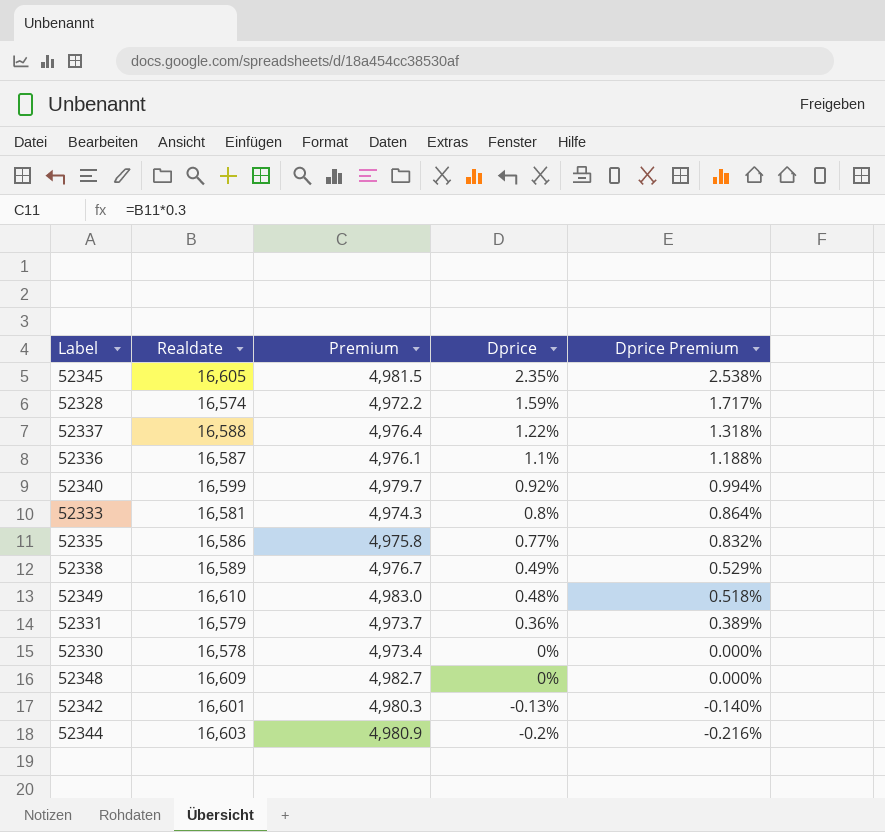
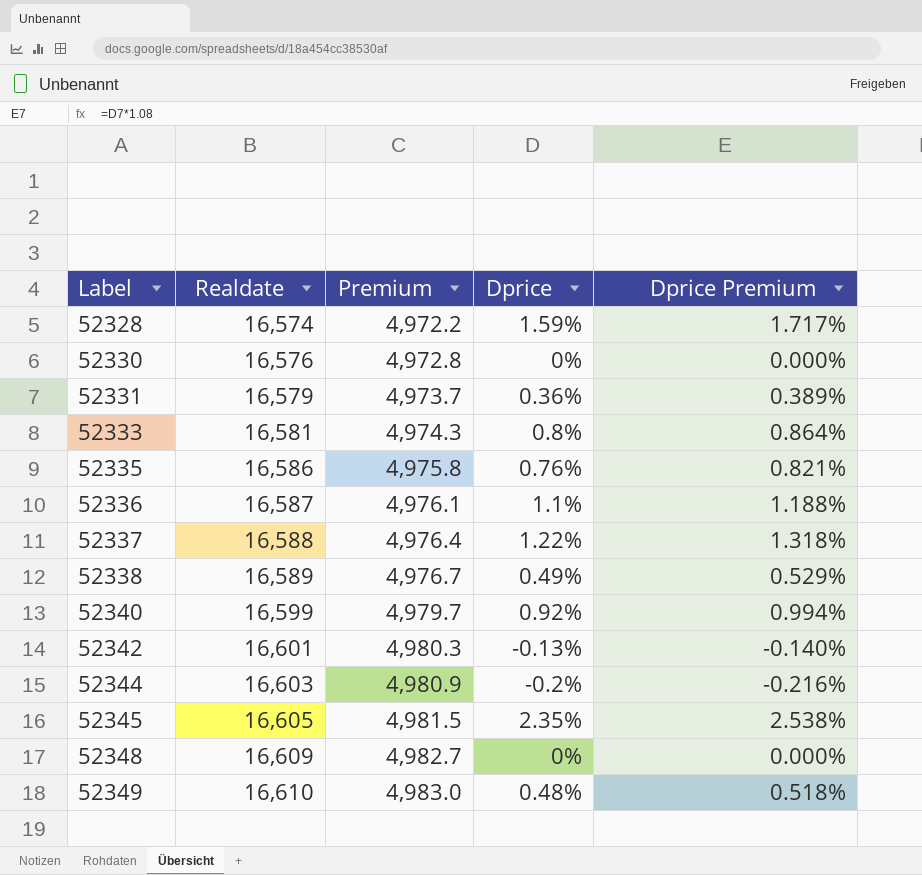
row order: Dprice descending -> Label ascending
52330 | Realdate: 16,578 -> 16,576
52330 | Premium: 4,973.4 -> 4,972.8
52335 | Dprice: 0.77% -> 0.76%
52335 | Dprice Premium: 0.832% -> 0.821%

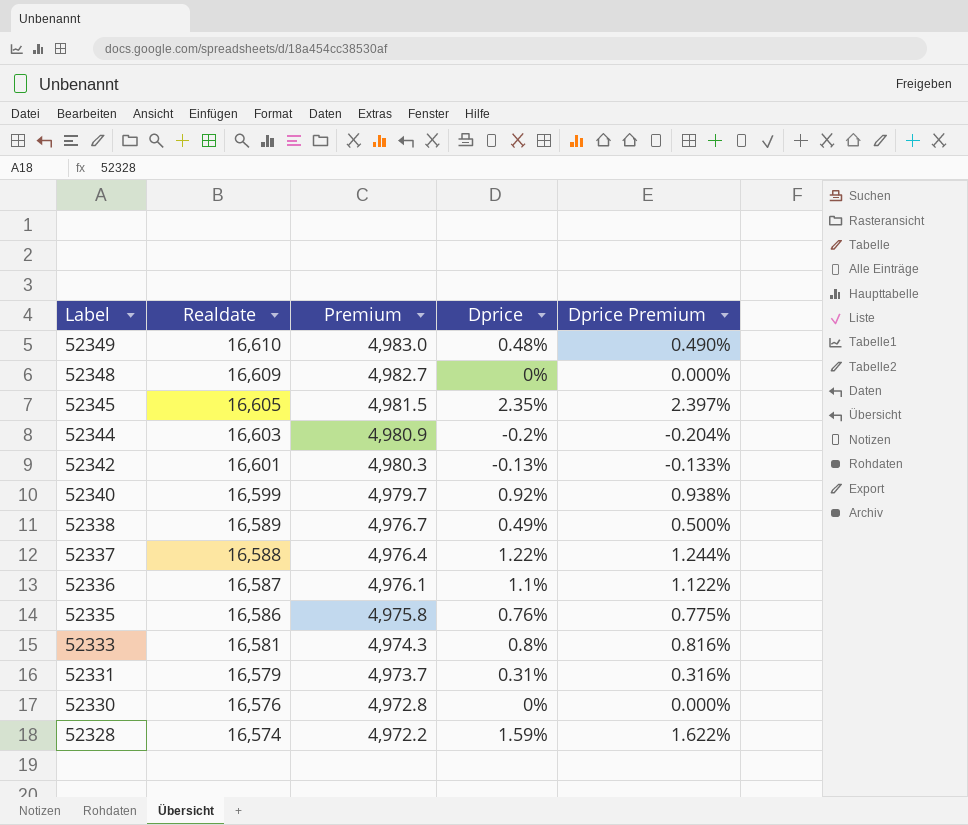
row order: Label ascending -> Label descending
column Dprice Premium | formula: [Dprice] * 1.08 -> [Dprice] * 1.02
52331 | Dprice: 0.36% -> 0.31%

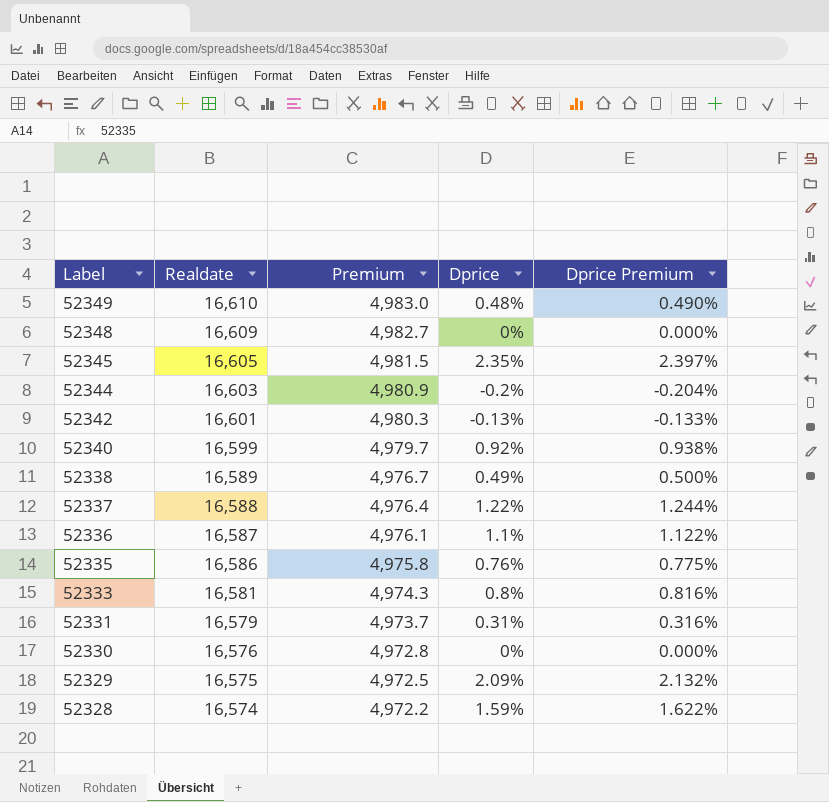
row 52329: none -> 16,575 | 4,972.5 | 2.09% | 2.132%

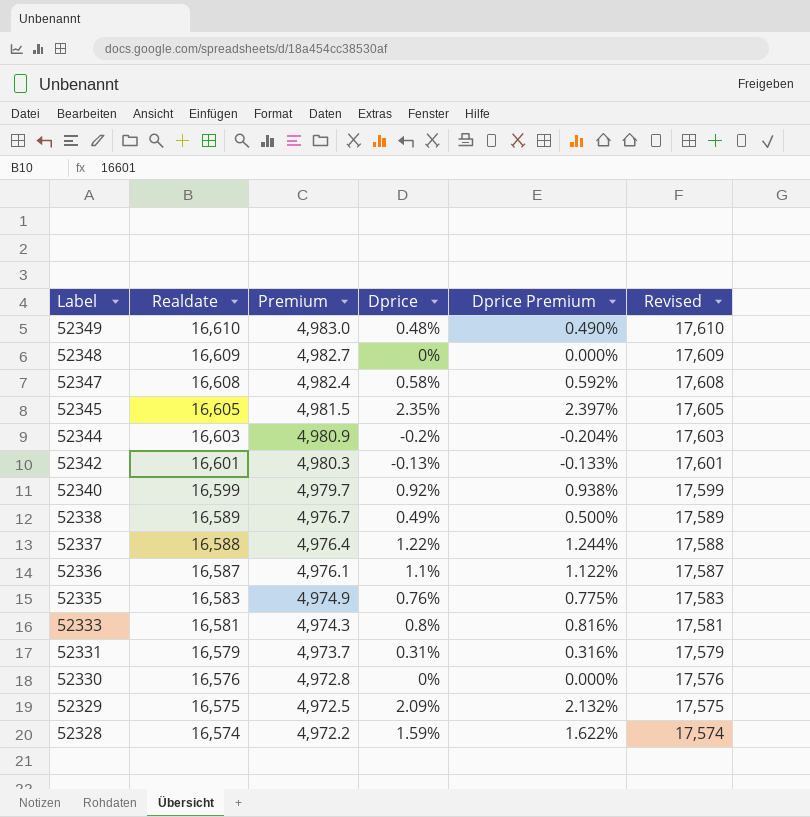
column Revised | formula: none -> [Realdate] + 1000
row 52347: none -> 16,608 | 4,982.4 | 0.58% | 0.592% | 17,608
52335 | Realdate: 16,586 -> 16,583
52335 | Premium: 4,975.8 -> 4,974.9

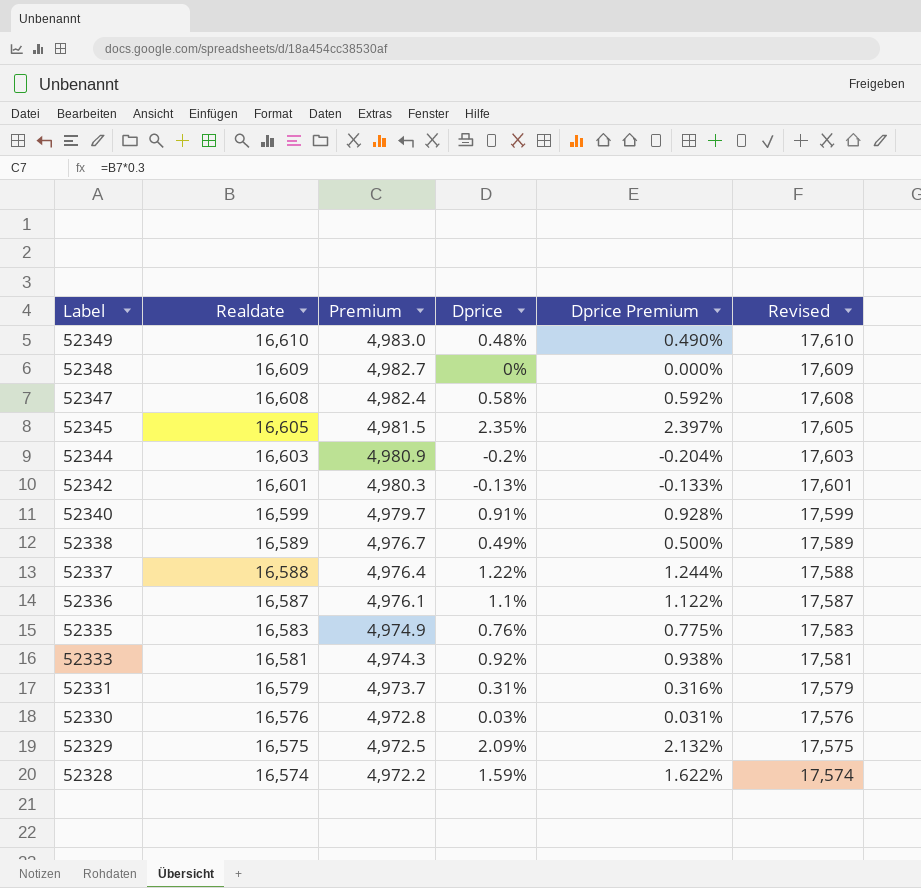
52340 | Dprice: 0.92% -> 0.91%
52340 | Dprice Premium: 0.938% -> 0.928%
52333 | Dprice: 0.8% -> 0.92%
52333 | Dprice Premium: 0.816% -> 0.938%
52330 | Dprice: 0% -> 0.03%
52330 | Dprice Premium: 0.000% -> 0.031%

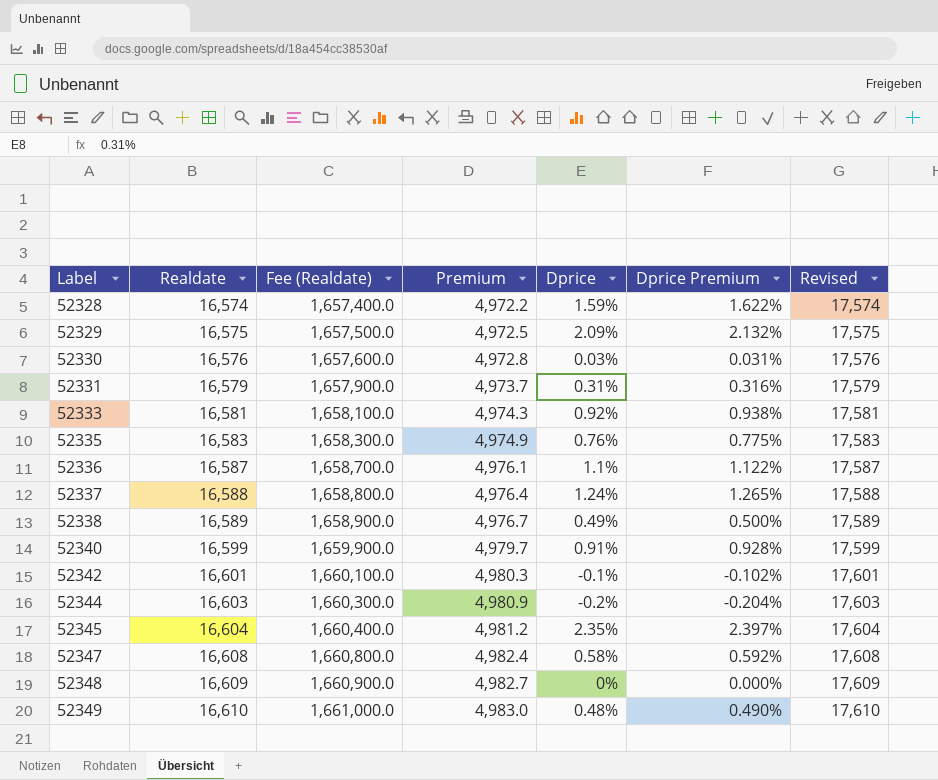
row order: Label descending -> Label ascending
column Fee (Realdate) | formula: none -> [Realdate] * 100
52337 | Dprice: 1.22% -> 1.24%
52337 | Dprice Premium: 1.244% -> 1.265%
52342 | Dprice: -0.13% -> -0.1%
52342 | Dprice Premium: -0.133% -> -0.102%
52345 | Realdate: 16,605 -> 16,604
52345 | Premium: 4,981.5 -> 4,981.2
52345 | Revised: 17,605 -> 17,604

